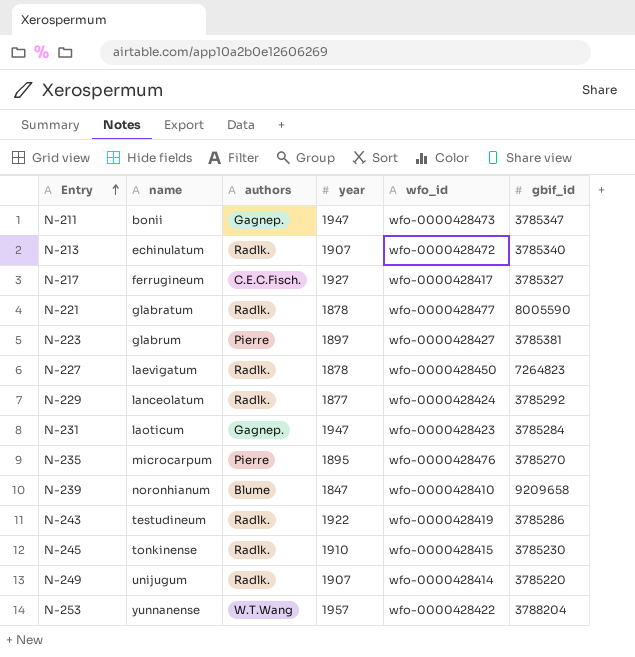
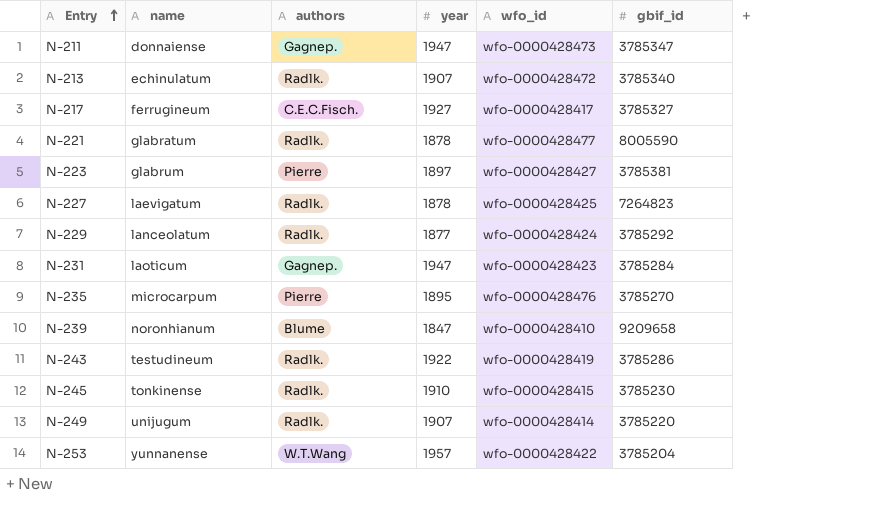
N-211 | name: bonii -> donnaiense
N-227 | wfo_id: wfo-0000428450 -> wfo-0000428425
N-253 | gbif_id: 3788204 -> 3785204

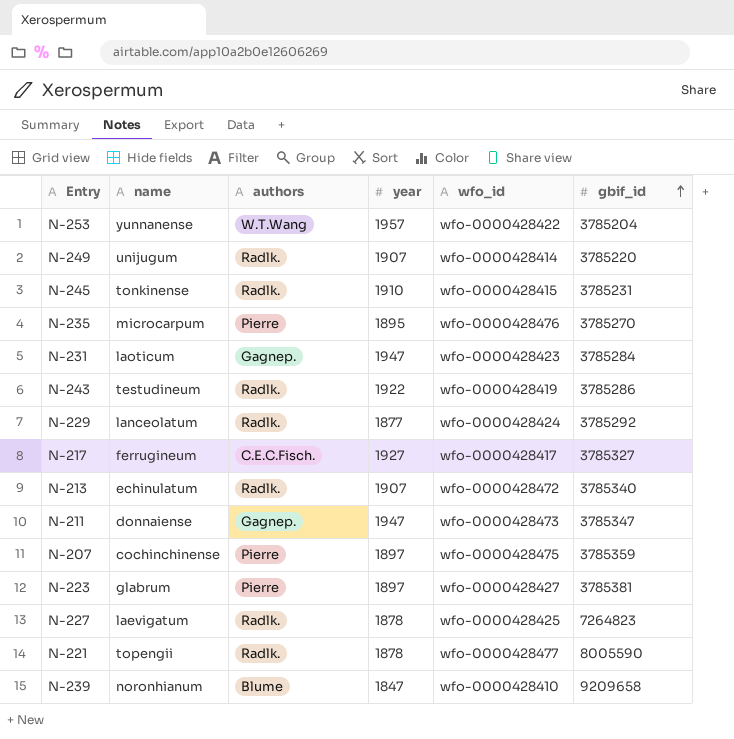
row order: Entry ascending -> gbif_id ascending
N-245 | gbif_id: 3785230 -> 3785231
row N-207: none -> cochinchinense | Pierre | 1897 | wfo-0000428475 | 3785359
N-221 | name: glabratum -> topengii

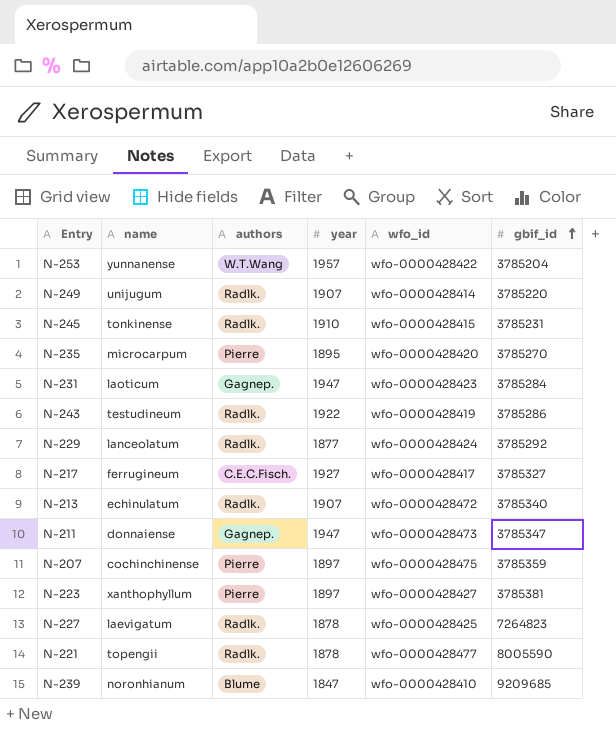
N-235 | wfo_id: wfo-0000428476 -> wfo-0000428420
N-223 | name: glabrum -> xanthophyllum
N-239 | gbif_id: 9209658 -> 9209685

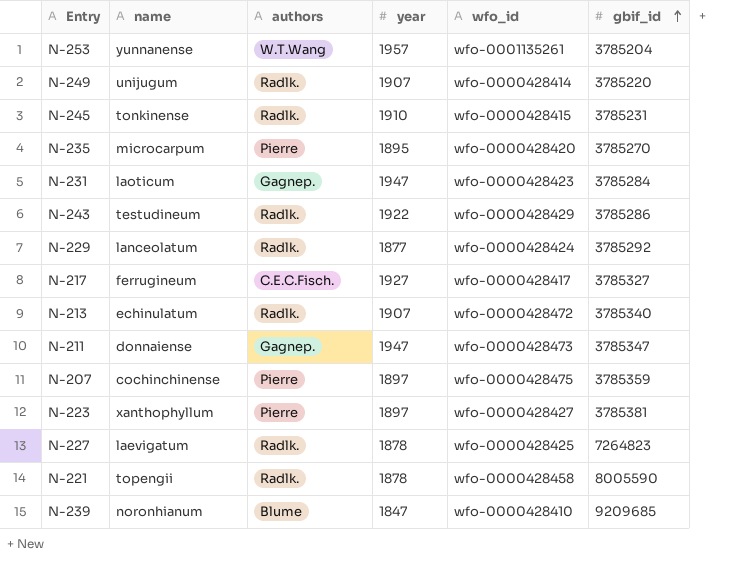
N-253 | wfo_id: wfo-0000428422 -> wfo-0001135261
N-243 | wfo_id: wfo-0000428419 -> wfo-0000428429
N-221 | wfo_id: wfo-0000428477 -> wfo-0000428458

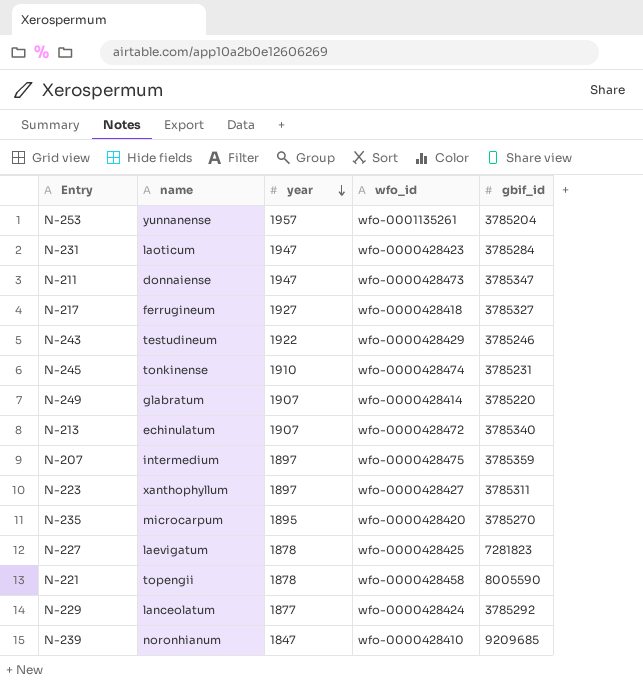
row order: gbif_id ascending -> year descending
column authors | position: 3 -> none
N-217 | wfo_id: wfo-0000428417 -> wfo-0000428418
N-243 | gbif_id: 3785286 -> 3785246
N-245 | wfo_id: wfo-0000428415 -> wfo-0000428474
N-249 | name: unijugum -> glabratum
N-207 | name: cochinchinense -> intermedium
N-223 | gbif_id: 3785381 -> 3785311
N-227 | gbif_id: 7264823 -> 7281823

